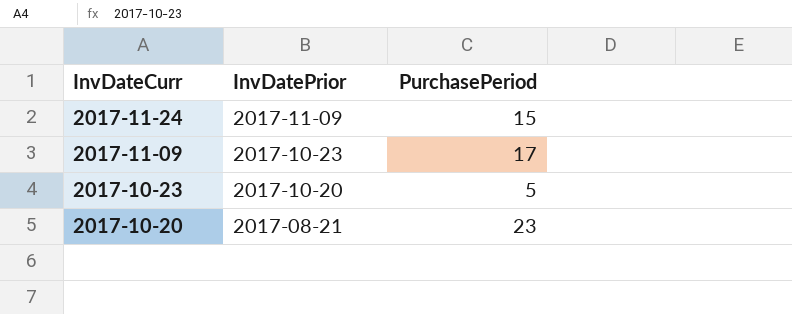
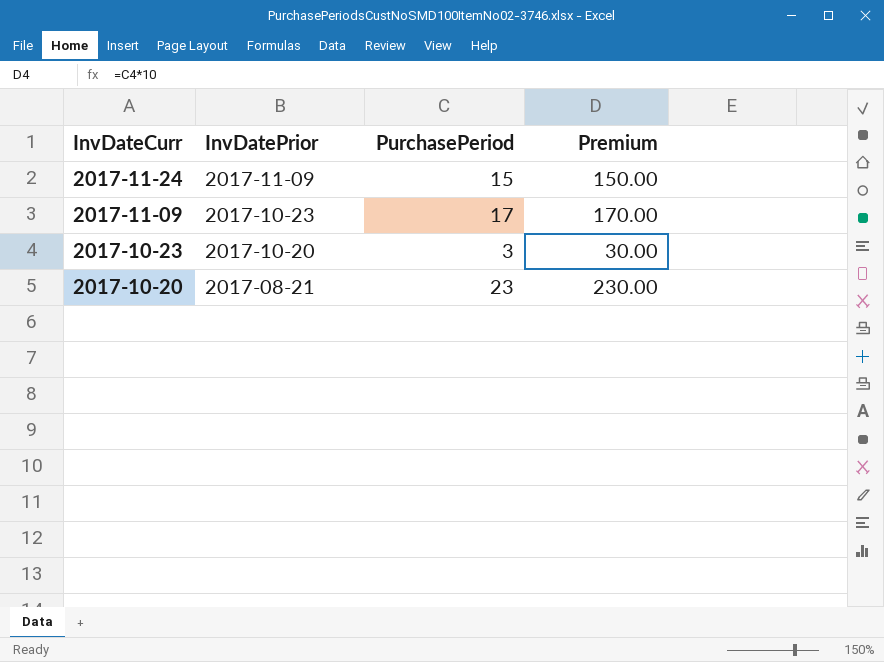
column Premium | formula: none -> [PurchasePeriod] * 10
2017-10-23 | PurchasePeriod: 5 -> 3

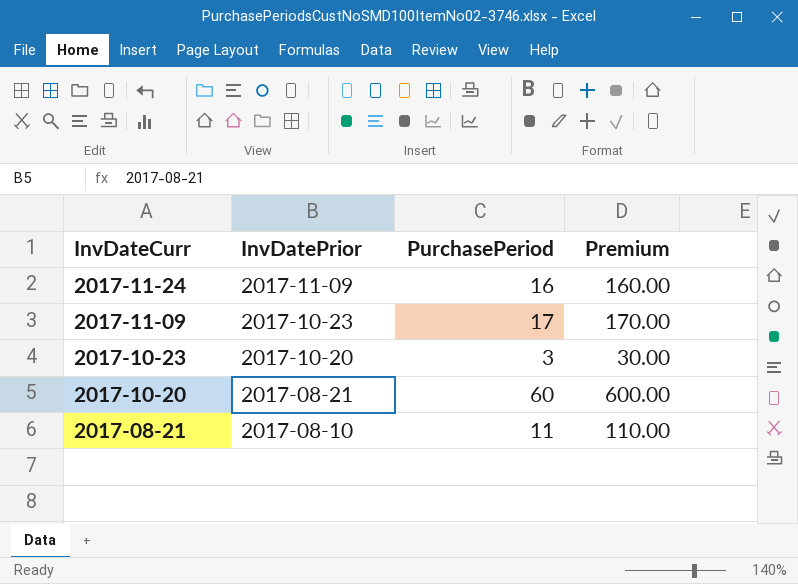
2017-11-24 | PurchasePeriod: 15 -> 16
2017-11-24 | Premium: 150.00 -> 160.00
2017-10-20 | PurchasePeriod: 23 -> 60
2017-10-20 | Premium: 230.00 -> 600.00
row 2017-08-21: none -> 2017-08-10 | 11 | 110.00

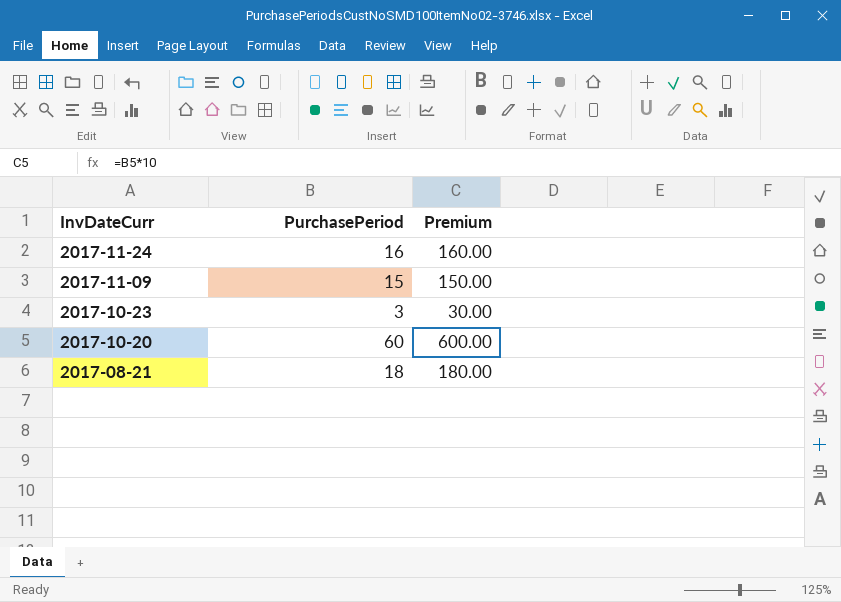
column InvDatePrior | position: 2 -> none
2017-11-09 | PurchasePeriod: 17 -> 15
2017-11-09 | Premium: 170.00 -> 150.00
2017-08-21 | PurchasePeriod: 11 -> 18
2017-08-21 | Premium: 110.00 -> 180.00

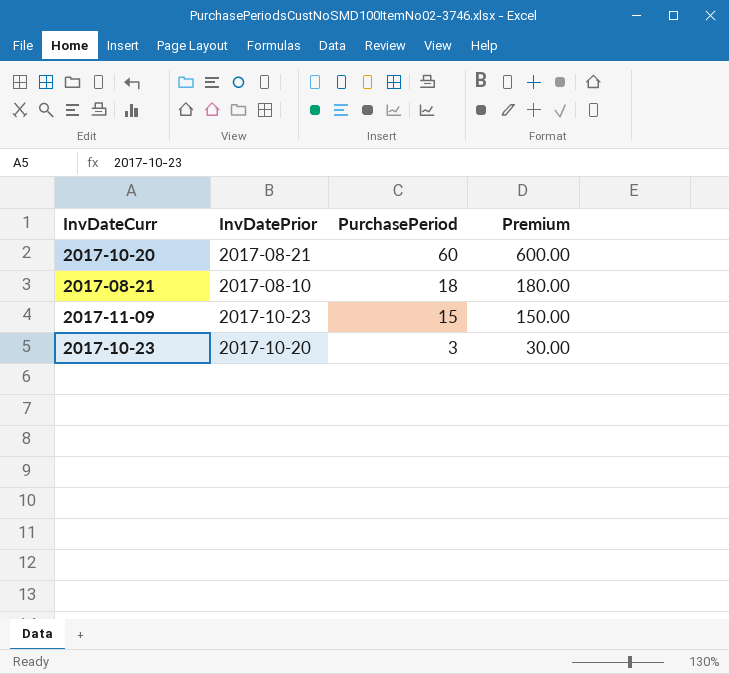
row order: InvDateCurr descending -> PurchasePeriod descending
column InvDatePrior | position: none -> 2
row 2017-11-24: 16 | 160.00 -> none

